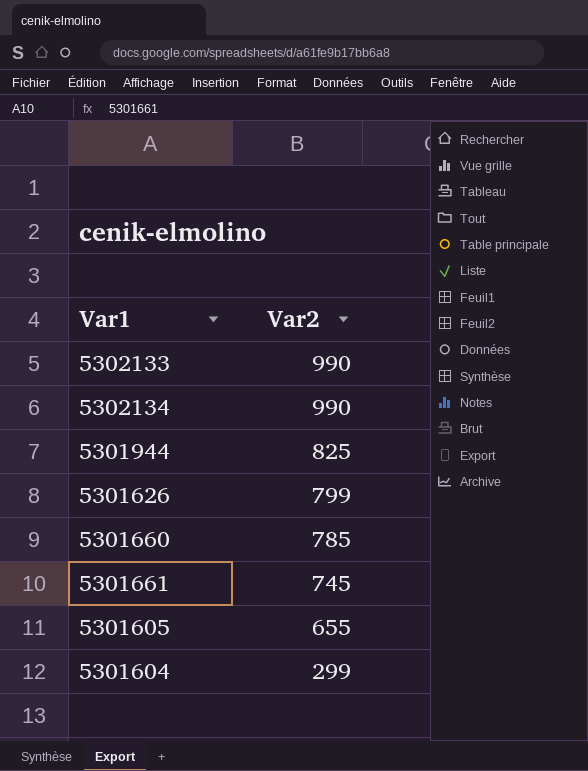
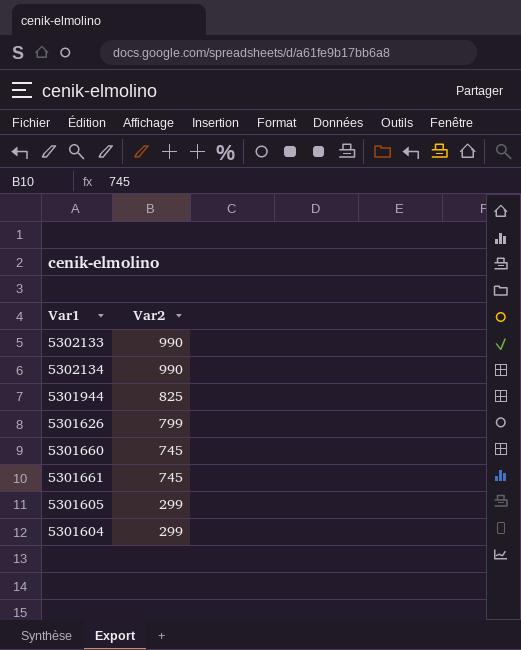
5301660 | Var2: 785 -> 745
5301605 | Var2: 655 -> 299

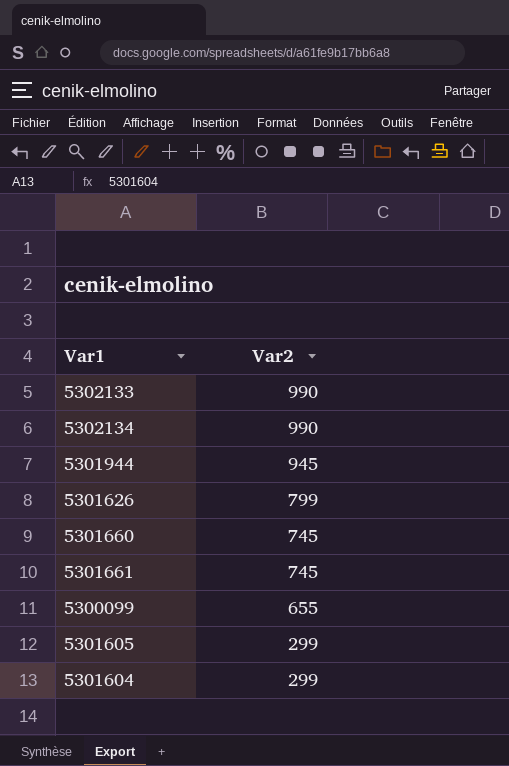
5301944 | Var2: 825 -> 945
row 5300099: none -> 655

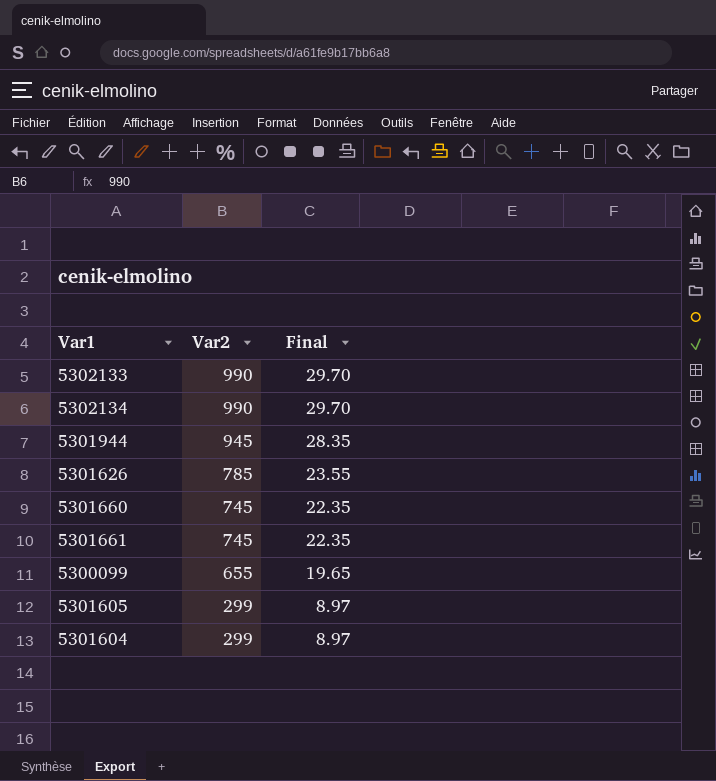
column Final | formula: none -> [Var2] * 0.03
5301626 | Var2: 799 -> 785

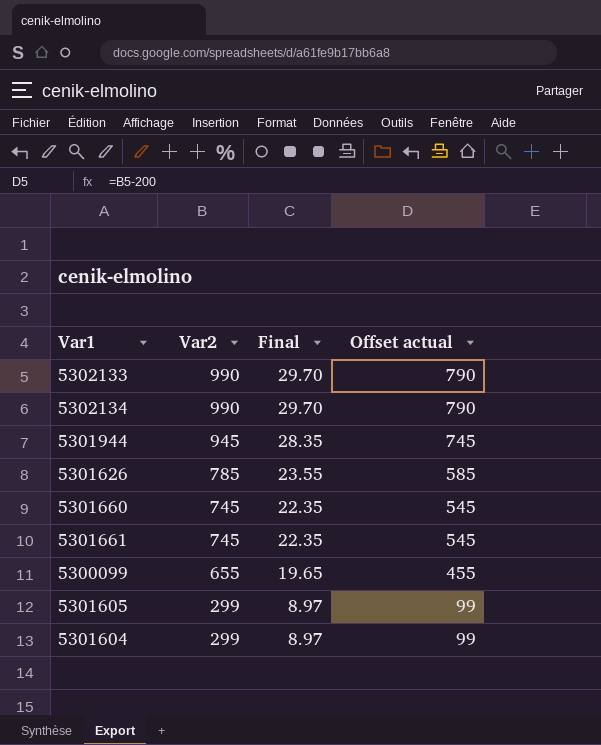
column Offset actual | formula: none -> [Var2] - 200

